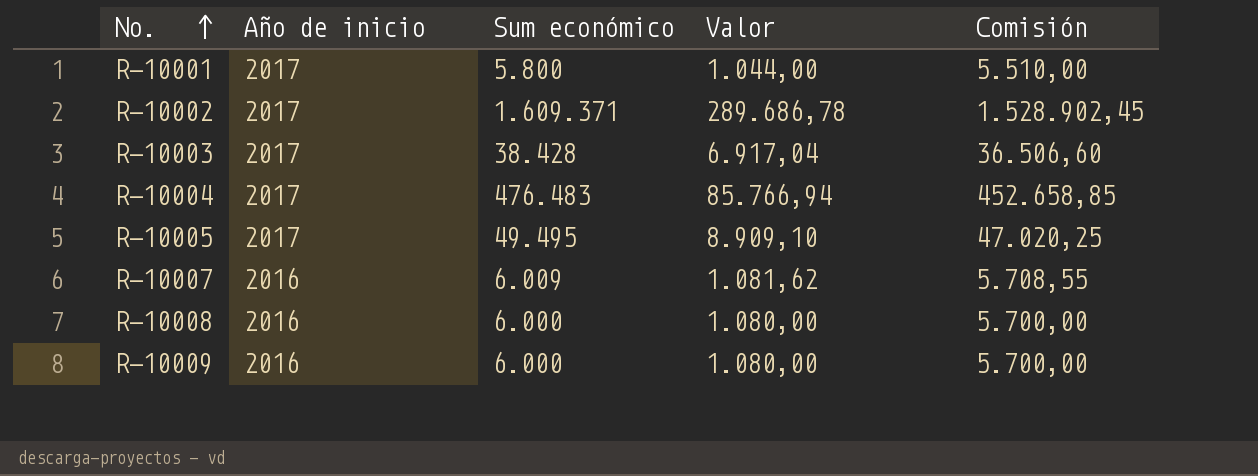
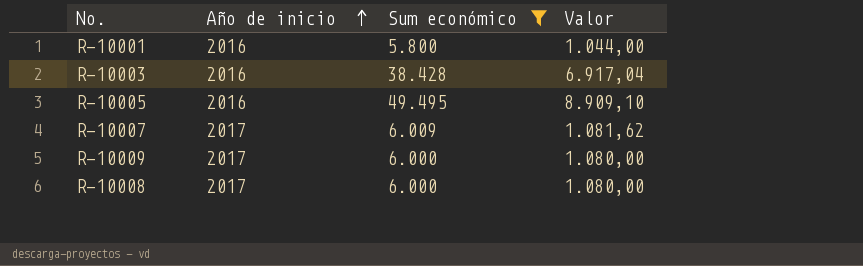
filter: none -> Sum económico <= 49.495
row order: No. ascending -> Año de inicio ascending
column Comisión | formula: [Sum económico] * 0,95 -> none
R-10001 | Año de inicio: 2017 -> 2016
R-10003 | Año de inicio: 2017 -> 2016
R-10005 | Año de inicio: 2017 -> 2016
R-10007 | Año de inicio: 2016 -> 2017
R-10009 | Año de inicio: 2016 -> 2017
R-10008 | Año de inicio: 2016 -> 2017

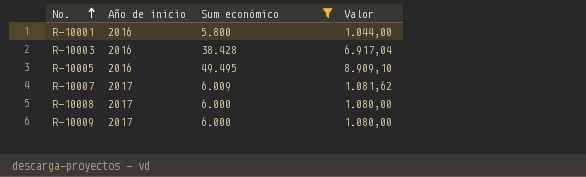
row order: Año de inicio ascending -> No. ascending

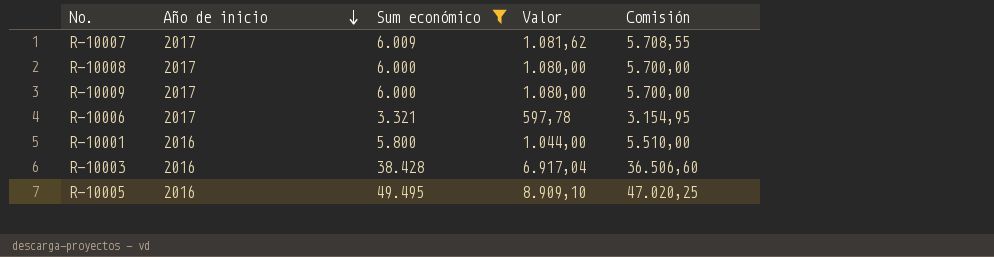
row order: No. ascending -> Año de inicio descending
column Comisión | formula: none -> [Sum económico] * 0,95
row R-10006: none -> 2017 | 3.321 | 597,78 | 3.154,95

